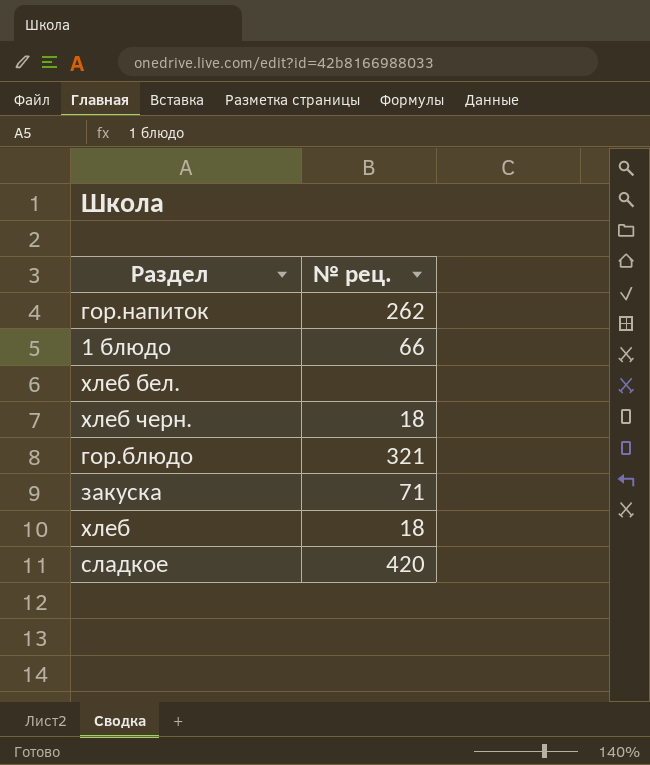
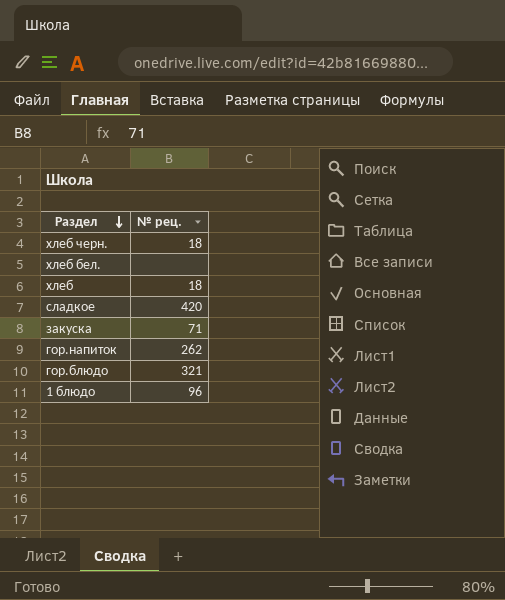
row order: none -> Раздел descending
1 блюдо | № рец.: 66 -> 96

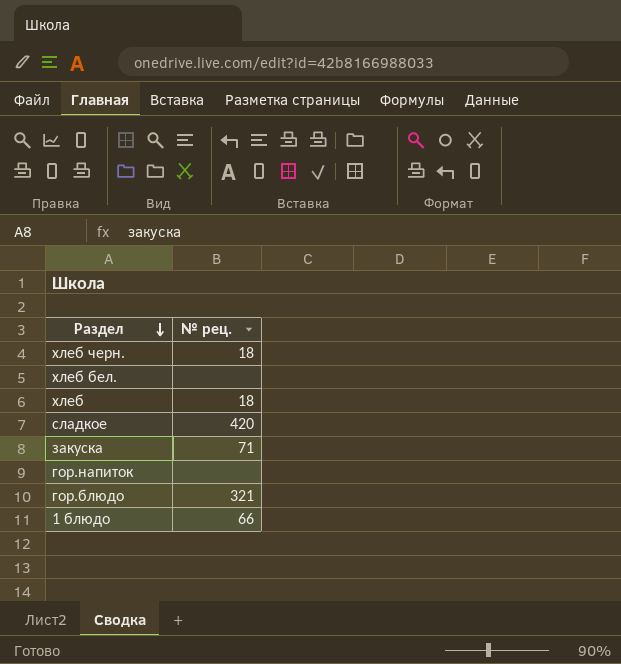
гор.напиток | № рец.: 262 -> none
1 блюдо | № рец.: 96 -> 66

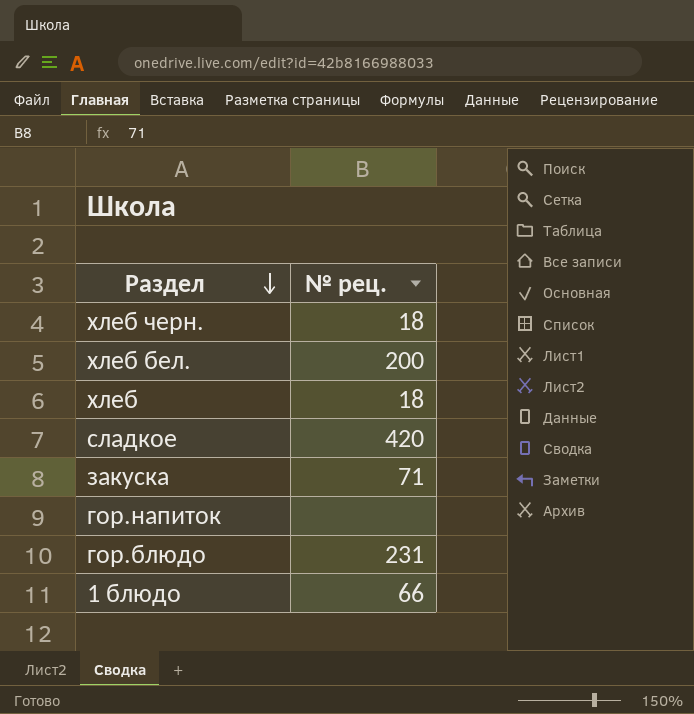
хлеб бел. | № рец.: none -> 200
гор.блюдо | № рец.: 321 -> 231

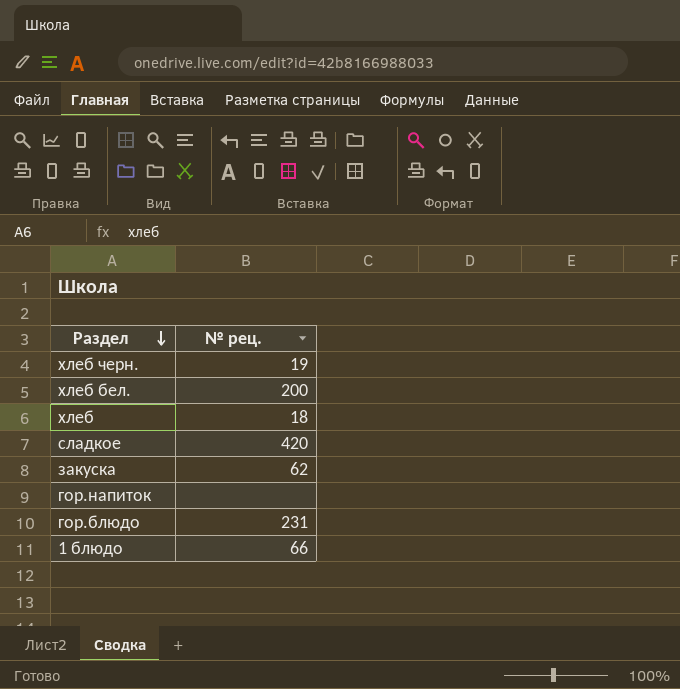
хлеб черн. | № рец.: 18 -> 19
закуска | № рец.: 71 -> 62

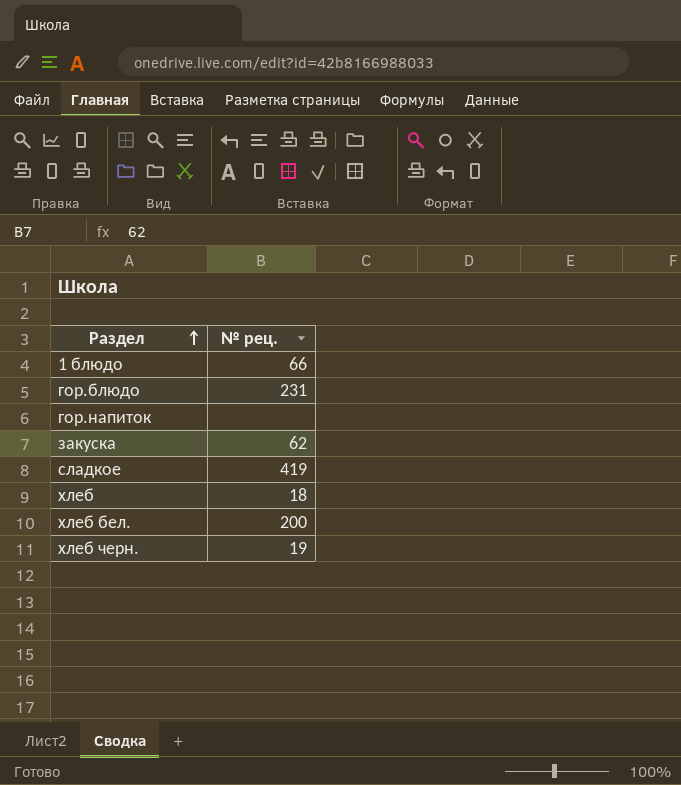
row order: Раздел descending -> Раздел ascending
сладкое | № рец.: 420 -> 419

